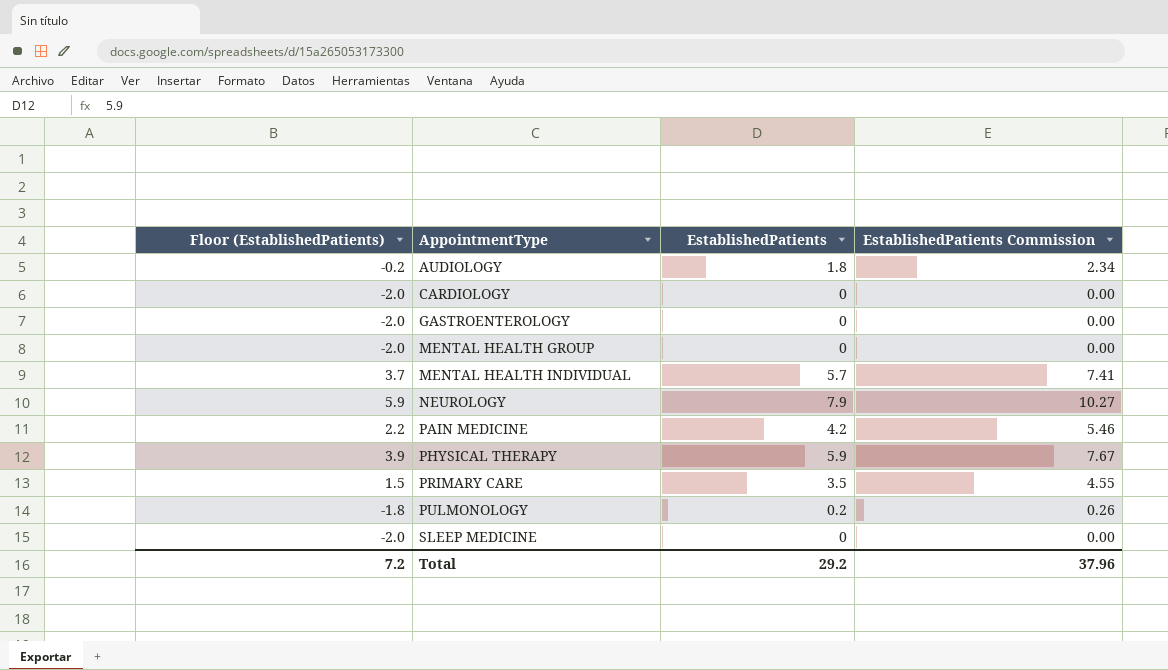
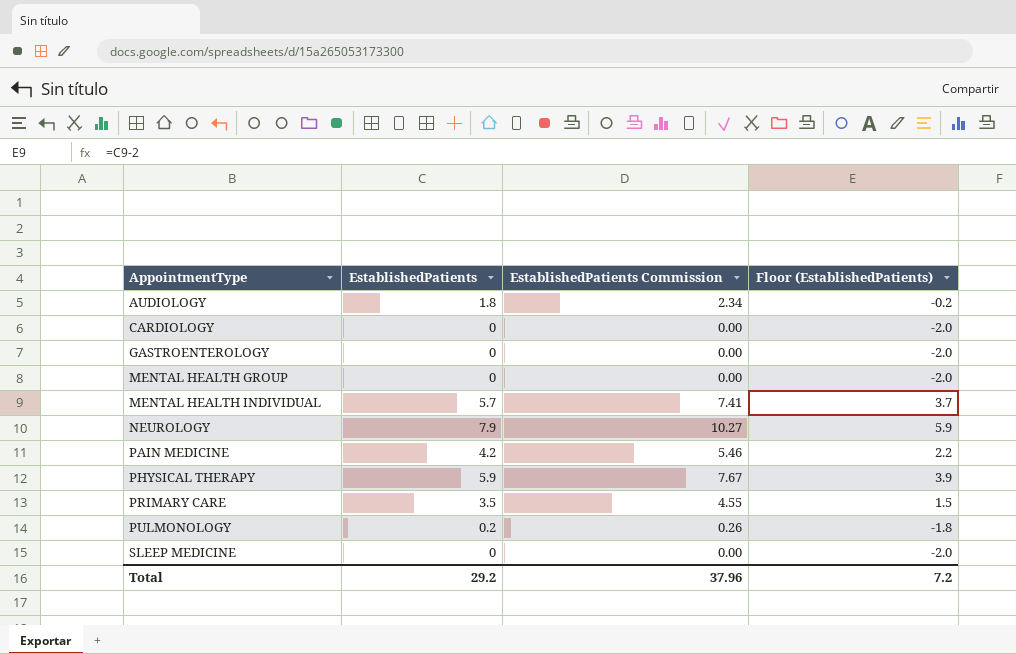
column Floor (EstablishedPatients) | position: 1 -> 4

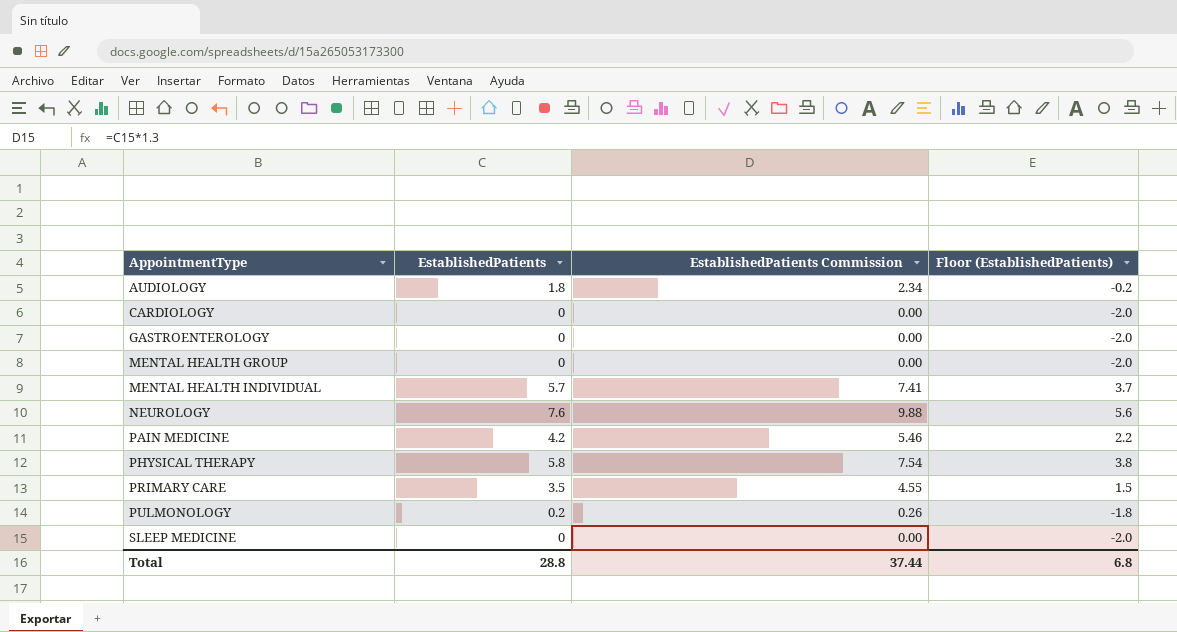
NEUROLOGY | EstablishedPatients: 7.9 -> 7.6
NEUROLOGY | EstablishedPatients Commission: 10.27 -> 9.88
NEUROLOGY | Floor (EstablishedPatients): 5.9 -> 5.6
PHYSICAL THERAPY | EstablishedPatients: 5.9 -> 5.8
PHYSICAL THERAPY | EstablishedPatients Commission: 7.67 -> 7.54
PHYSICAL THERAPY | Floor (EstablishedPatients): 3.9 -> 3.8
Total | EstablishedPatients: 29.2 -> 28.8
Total | EstablishedPatients Commission: 37.96 -> 37.44
Total | Floor (EstablishedPatients): 7.2 -> 6.8

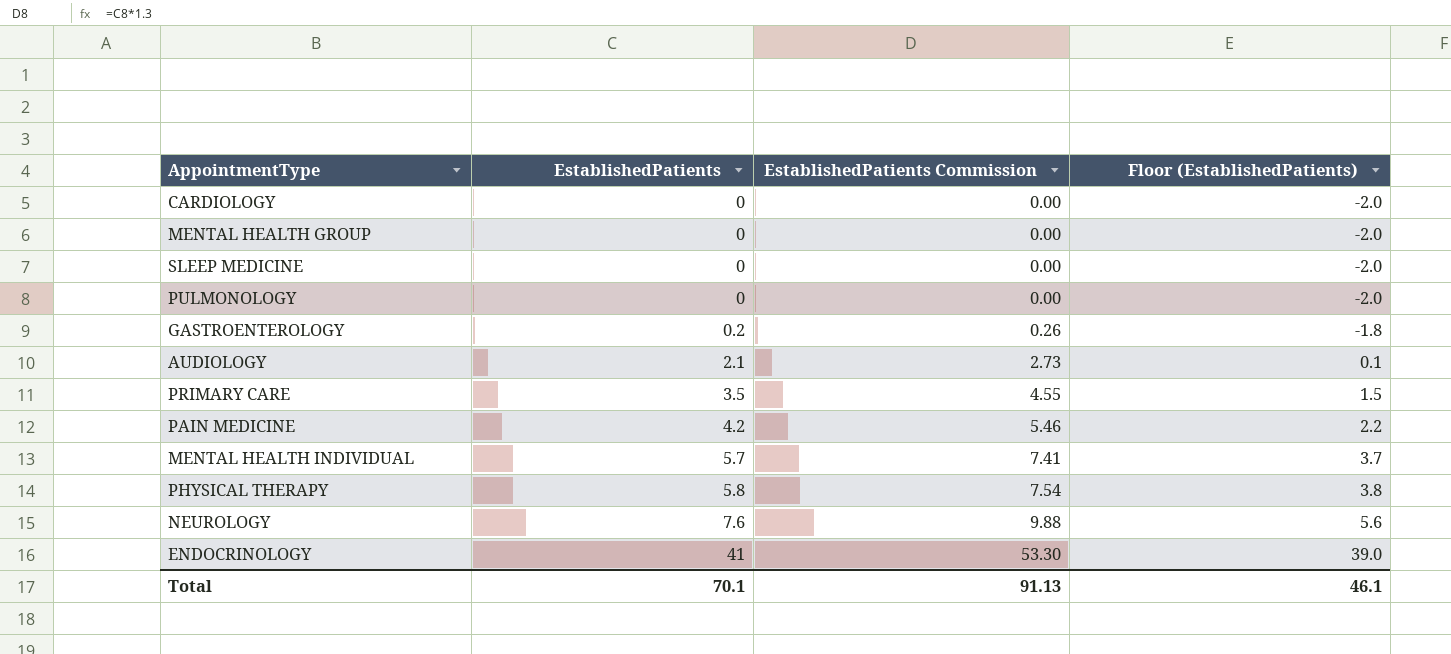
row order: AppointmentType ascending -> EstablishedPatients ascending
PULMONOLOGY | EstablishedPatients: 0.2 -> 0
PULMONOLOGY | EstablishedPatients Commission: 0.26 -> 0.00
PULMONOLOGY | Floor (EstablishedPatients): -1.8 -> -2.0
GASTROENTEROLOGY | EstablishedPatients: 0 -> 0.2
GASTROENTEROLOGY | EstablishedPatients Commission: 0.00 -> 0.26
GASTROENTEROLOGY | Floor (EstablishedPatients): -2.0 -> -1.8
AUDIOLOGY | EstablishedPatients: 1.8 -> 2.1
AUDIOLOGY | EstablishedPatients Commission: 2.34 -> 2.73
AUDIOLOGY | Floor (EstablishedPatients): -0.2 -> 0.1
row ENDOCRINOLOGY: none -> 41 | 53.30 | 39.0
Total | EstablishedPatients: 28.8 -> 70.1
Total | EstablishedPatients Commission: 37.44 -> 91.13
Total | Floor (EstablishedPatients): 6.8 -> 46.1

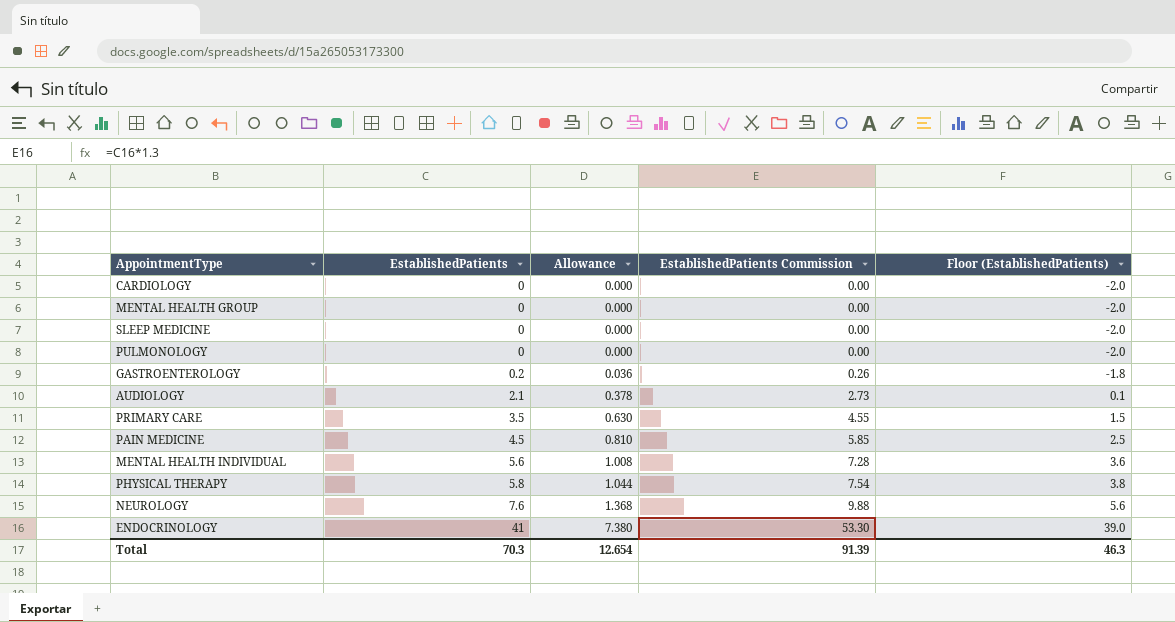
column Allowance | formula: none -> [EstablishedPatients] * 0.18
PAIN MEDICINE | EstablishedPatients: 4.2 -> 4.5
PAIN MEDICINE | EstablishedPatients Commission: 5.46 -> 5.85
PAIN MEDICINE | Floor (EstablishedPatients): 2.2 -> 2.5
MENTAL HEALTH INDIVIDUAL | EstablishedPatients: 5.7 -> 5.6
MENTAL HEALTH INDIVIDUAL | EstablishedPatients Commission: 7.41 -> 7.28
MENTAL HEALTH INDIVIDUAL | Floor (EstablishedPatients): 3.7 -> 3.6
Total | EstablishedPatients: 70.1 -> 70.3
Total | EstablishedPatients Commission: 91.13 -> 91.39
Total | Floor (EstablishedPatients): 46.1 -> 46.3

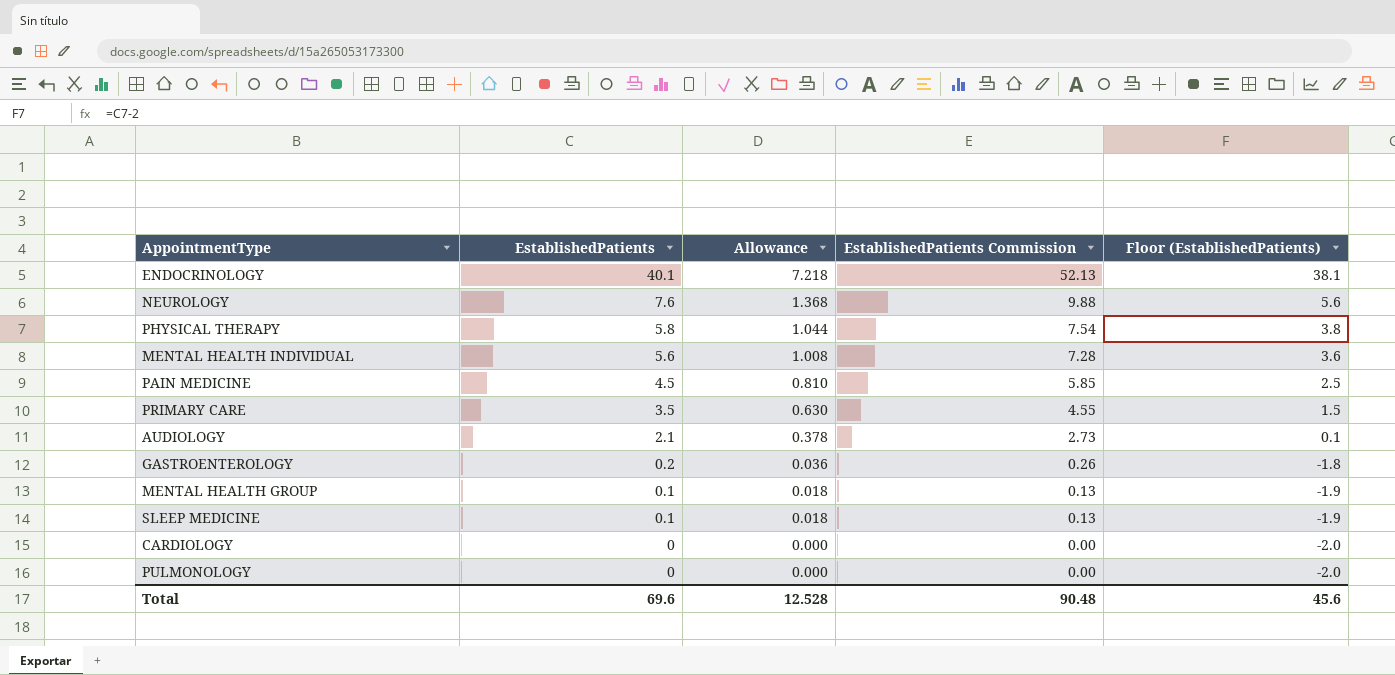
row order: EstablishedPatients ascending -> EstablishedPatients descending
ENDOCRINOLOGY | EstablishedPatients: 41 -> 40.1
ENDOCRINOLOGY | Allowance: 7.380 -> 7.218
ENDOCRINOLOGY | EstablishedPatients Commission: 53.30 -> 52.13
ENDOCRINOLOGY | Floor (EstablishedPatients): 39.0 -> 38.1
MENTAL HEALTH GROUP | EstablishedPatients: 0 -> 0.1
MENTAL HEALTH GROUP | Allowance: 0.000 -> 0.018
MENTAL HEALTH GROUP | EstablishedPatients Commission: 0.00 -> 0.13
MENTAL HEALTH GROUP | Floor (EstablishedPatients): -2.0 -> -1.9
SLEEP MEDICINE | EstablishedPatients: 0 -> 0.1
SLEEP MEDICINE | Allowance: 0.000 -> 0.018
SLEEP MEDICINE | EstablishedPatients Commission: 0.00 -> 0.13
SLEEP MEDICINE | Floor (EstablishedPatients): -2.0 -> -1.9
Total | EstablishedPatients: 70.3 -> 69.6
Total | Allowance: 12.654 -> 12.528
Total | EstablishedPatients Commission: 91.39 -> 90.48
Total | Floor (EstablishedPatients): 46.3 -> 45.6

